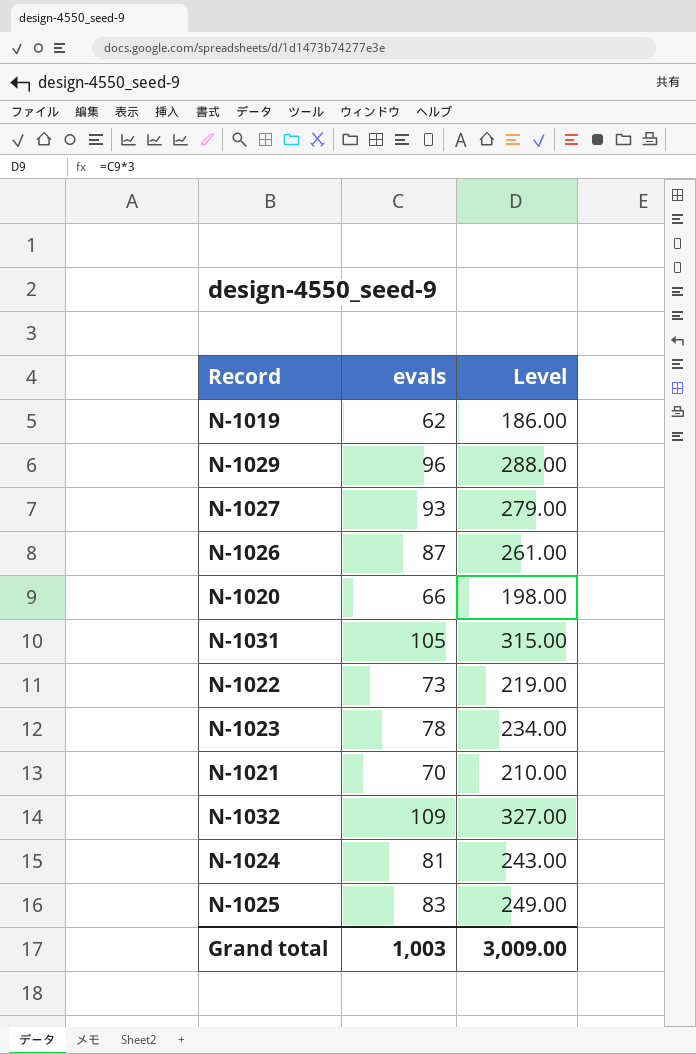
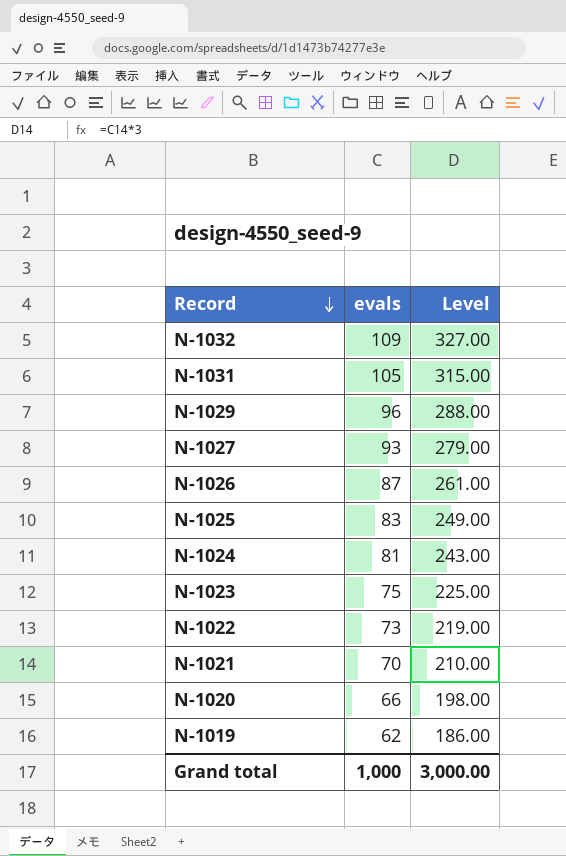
row order: none -> Record descending
N-1023 | evals: 78 -> 75
N-1023 | Level: 234.00 -> 225.00
Grand total | evals: 1,003 -> 1,000
Grand total | Level: 3,009.00 -> 3,000.00

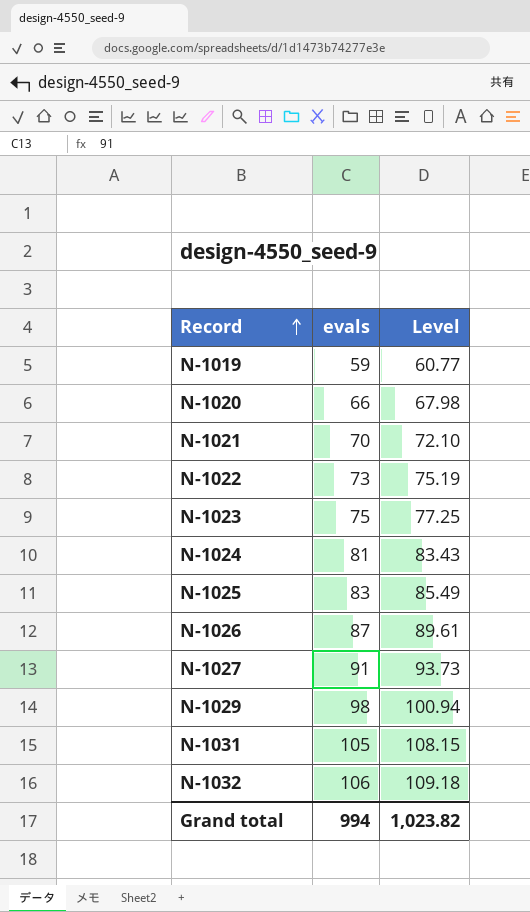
row order: Record descending -> Record ascending
column Level | formula: [evals] * 3 -> [evals] * 1.03
N-1019 | evals: 62 -> 59
N-1027 | evals: 93 -> 91
N-1029 | evals: 96 -> 98
N-1032 | evals: 109 -> 106
Grand total | evals: 1,000 -> 994
Grand total | Level: 3,000.00 -> 1,023.82

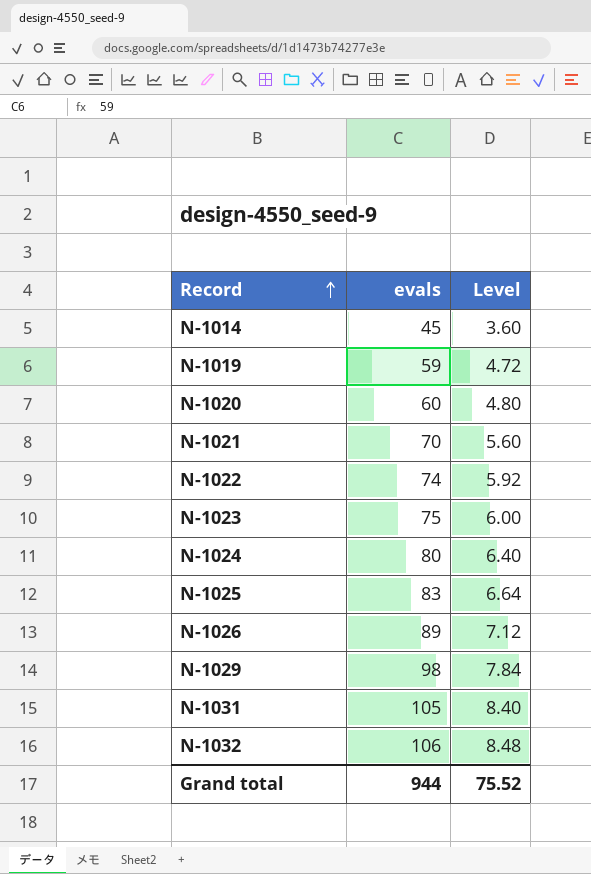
column Level | formula: [evals] * 1.03 -> [evals] * 0.08
row N-1027: 91 | 93.73 -> none
row N-1014: none -> 45 | 3.60
N-1020 | evals: 66 -> 60
N-1022 | evals: 73 -> 74
N-1024 | evals: 81 -> 80
N-1026 | evals: 87 -> 89
Grand total | evals: 994 -> 944
Grand total | Level: 1,023.82 -> 75.52

